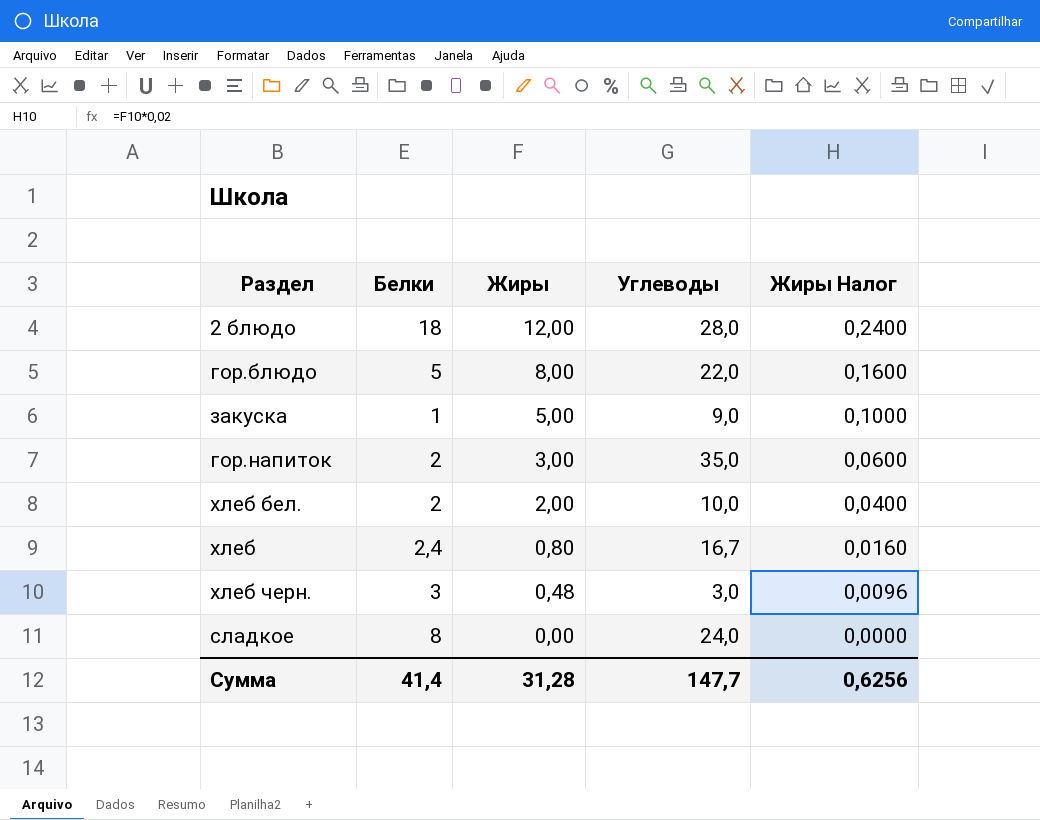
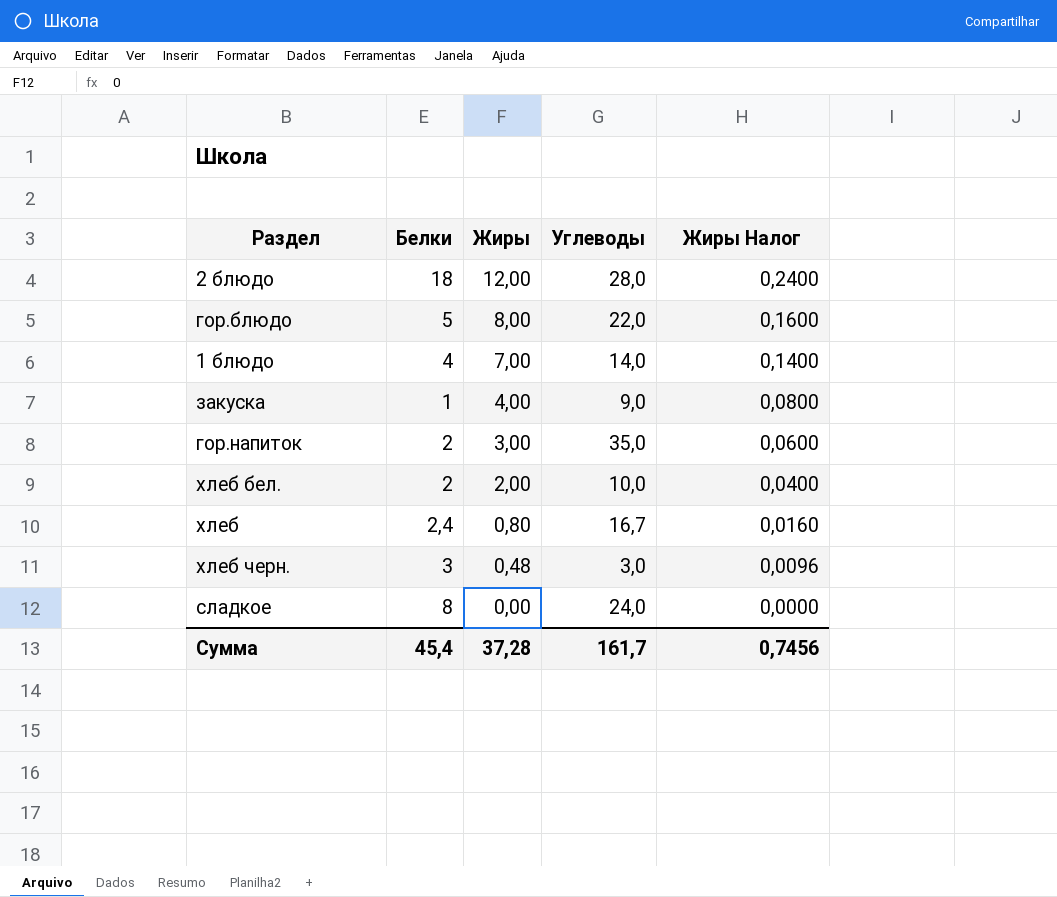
row 1 блюдо: none -> 4 | 7,00 | 14,0 | 0,1400
закуска | Жиры: 5,00 -> 4,00
закуска | Жиры Налог: 0,1000 -> 0,0800
Сумма | Белки: 41,4 -> 45,4
Сумма | Жиры: 31,28 -> 37,28
Сумма | Углеводы: 147,7 -> 161,7
Сумма | Жиры Налог: 0,6256 -> 0,7456

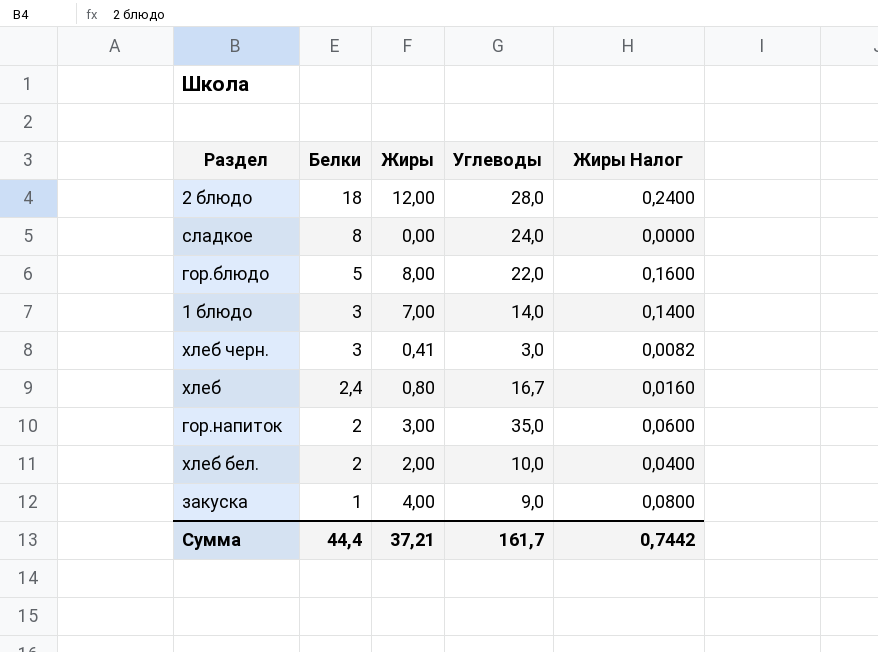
row order: Жиры descending -> Белки descending
1 блюдо | Белки: 4 -> 3
хлеб черн. | Жиры: 0,48 -> 0,41
хлеб черн. | Жиры Налог: 0,0096 -> 0,0082
Сумма | Белки: 45,4 -> 44,4
Сумма | Жиры: 37,28 -> 37,21
Сумма | Жиры Налог: 0,7456 -> 0,7442

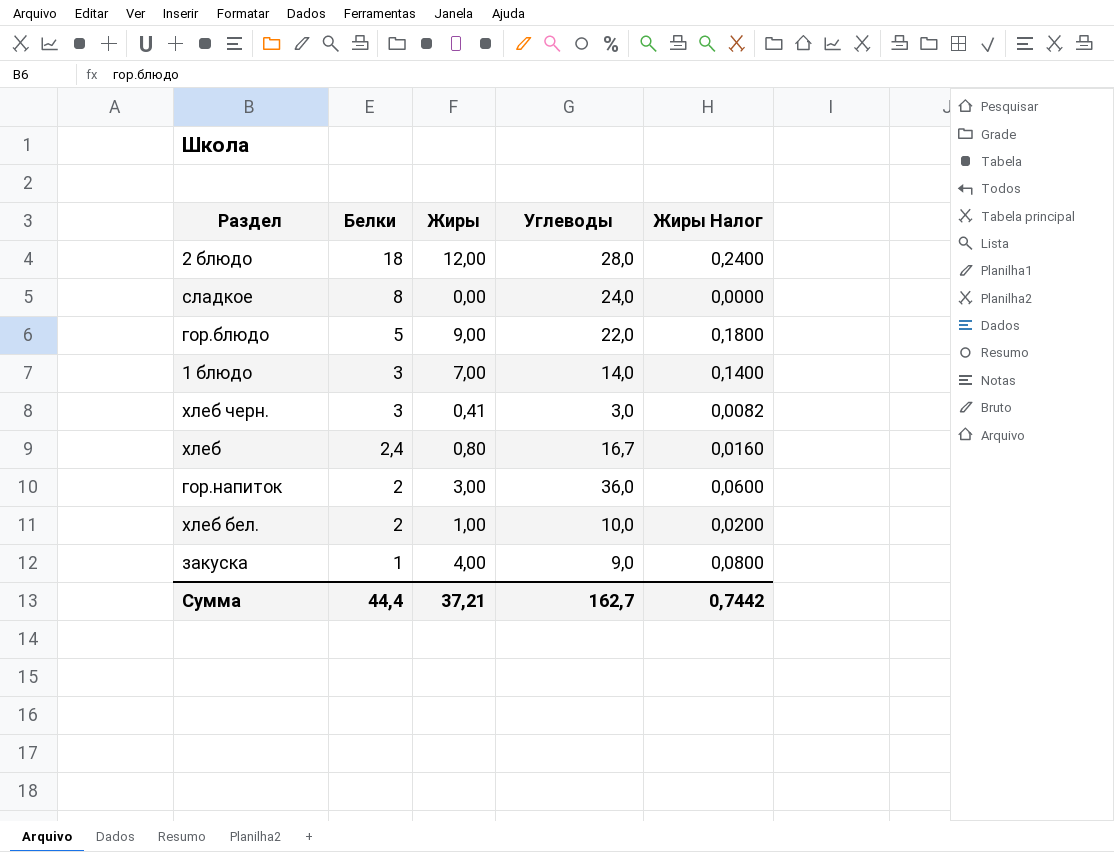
гор.блюдо | Жиры: 8,00 -> 9,00
гор.блюдо | Жиры Налог: 0,1600 -> 0,1800
гор.напиток | Углеводы: 35,0 -> 36,0
хлеб бел. | Жиры: 2,00 -> 1,00
хлеб бел. | Жиры Налог: 0,0400 -> 0,0200
Сумма | Углеводы: 161,7 -> 162,7

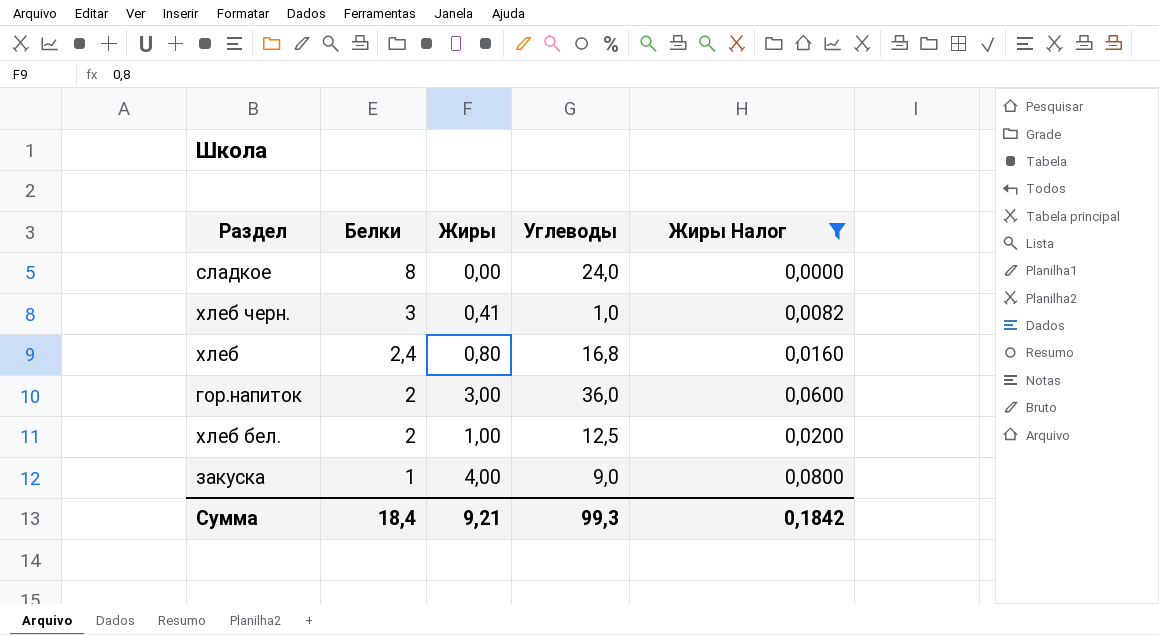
filter: none -> Жиры Налог <= 0,0800
хлеб черн. | Углеводы: 3,0 -> 1,0
хлеб | Углеводы: 16,7 -> 16,8
хлеб бел. | Углеводы: 10,0 -> 12,5
Сумма | Белки: 44,4 -> 18,4
Сумма | Жиры: 37,21 -> 9,21
Сумма | Углеводы: 162,7 -> 99,3
Сумма | Жиры Налог: 0,7442 -> 0,1842

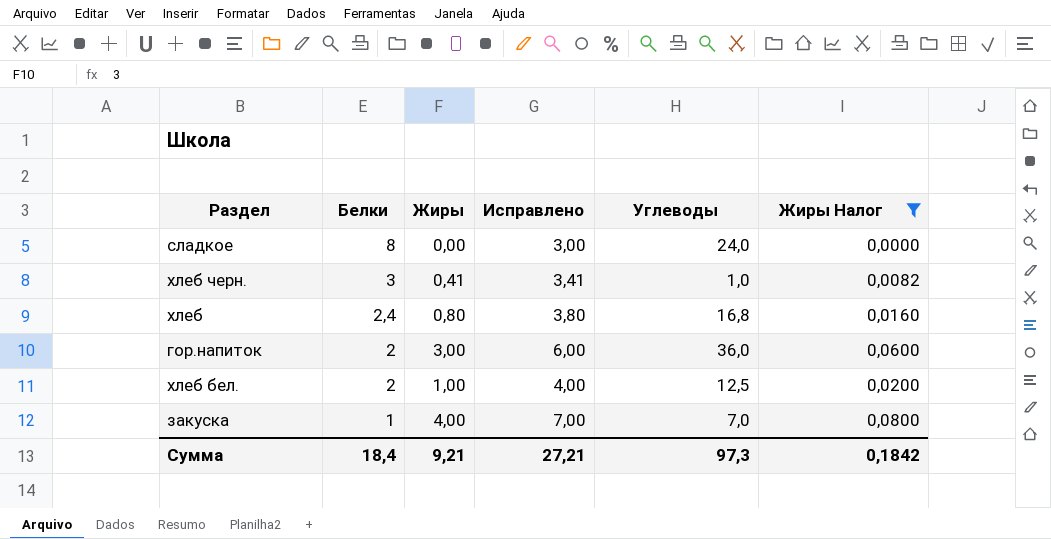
column Исправлено | formula: none -> [Жиры] + 3
закуска | Углеводы: 9,0 -> 7,0
Сумма | Углеводы: 99,3 -> 97,3

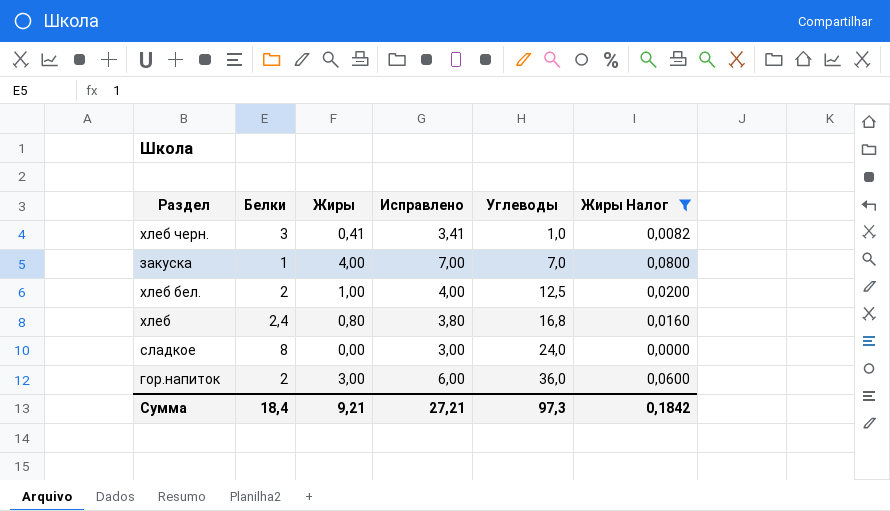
row order: Белки descending -> Углеводы ascending

